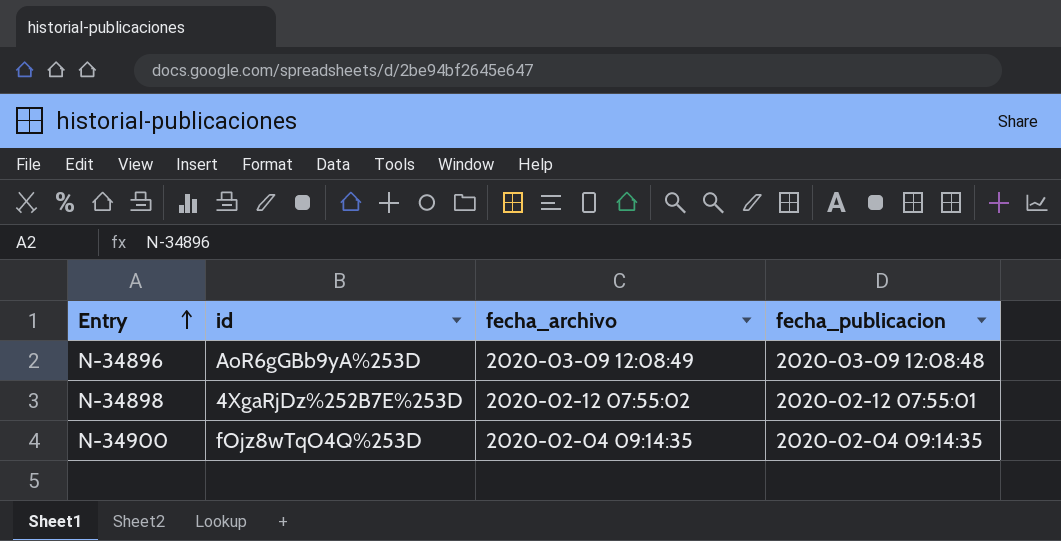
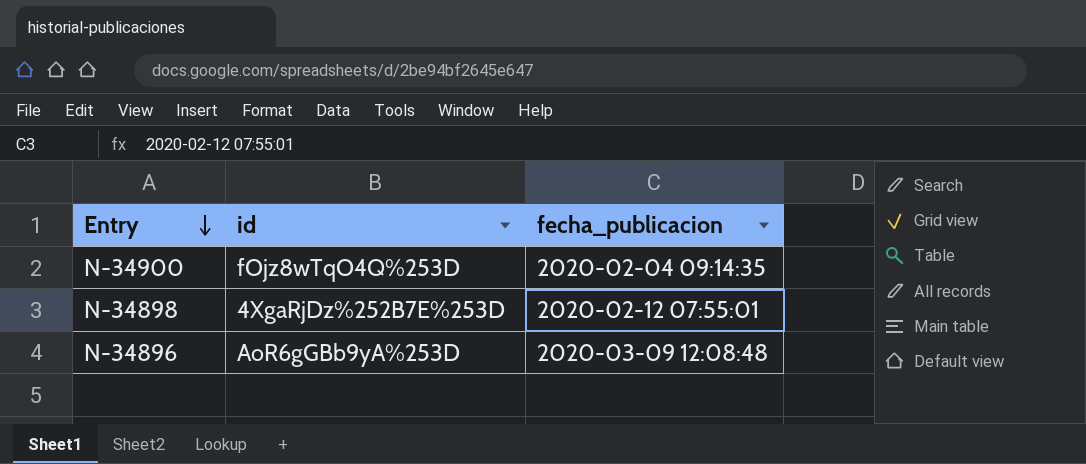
row order: Entry ascending -> Entry descending
column fecha_archivo | position: 3 -> none

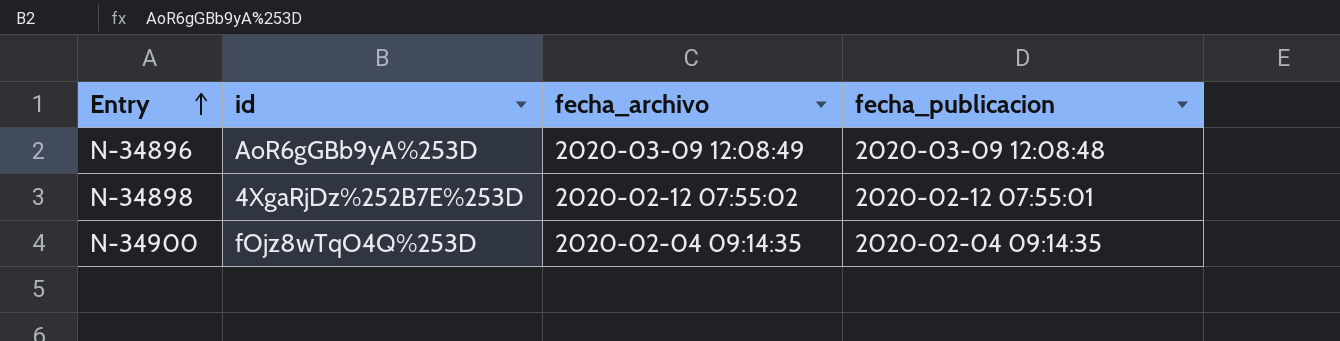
row order: Entry descending -> Entry ascending
column fecha_archivo | position: none -> 3

